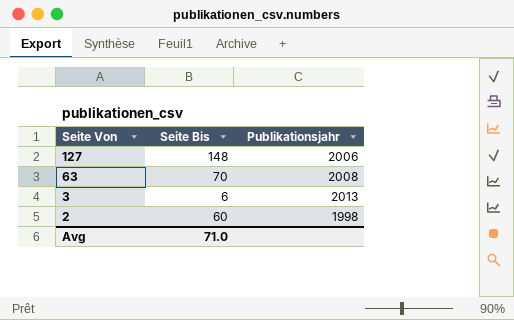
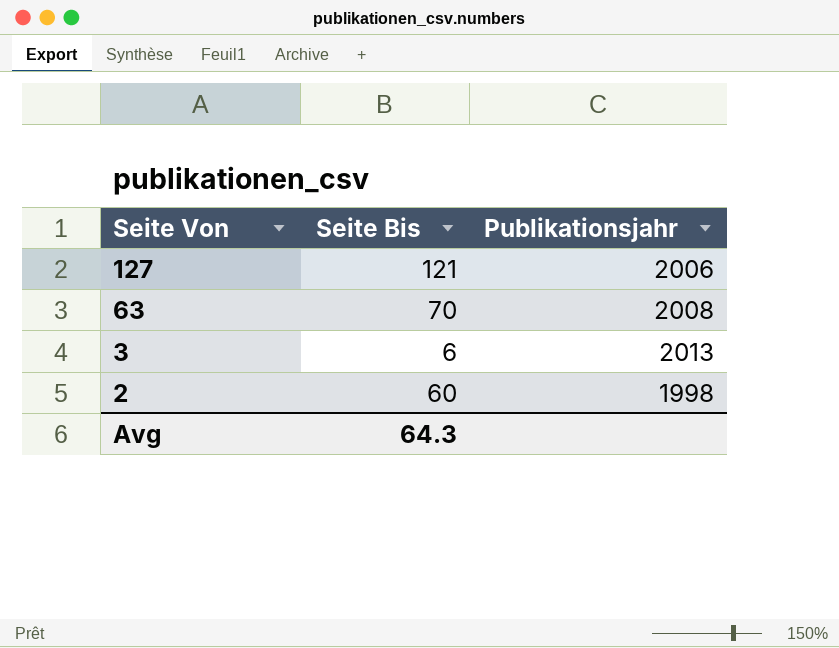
127 | Seite Bis: 148 -> 121
Avg | Seite Bis: 71.0 -> 64.3

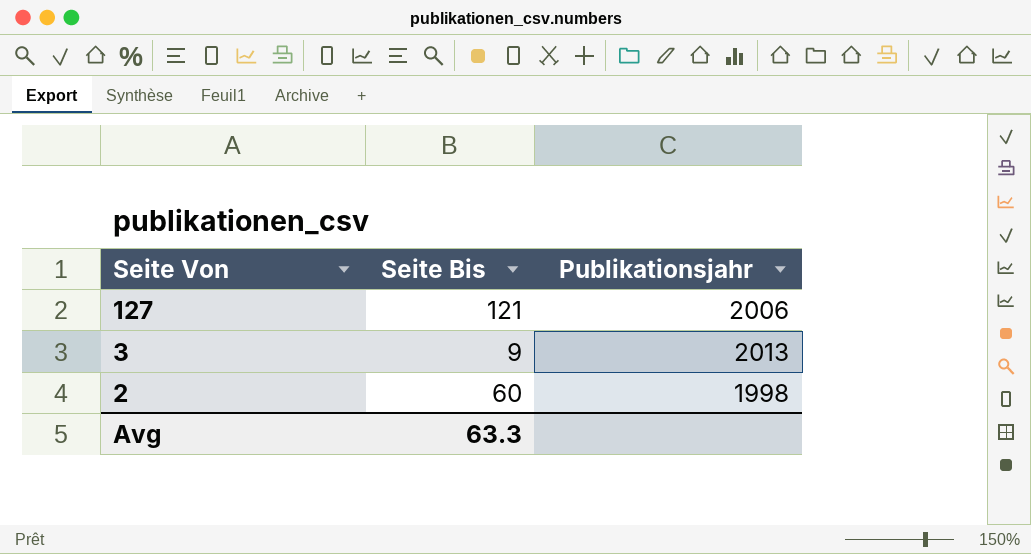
row 63: 70 | 2008 -> none
3 | Seite Bis: 6 -> 9
Avg | Seite Bis: 64.3 -> 63.3

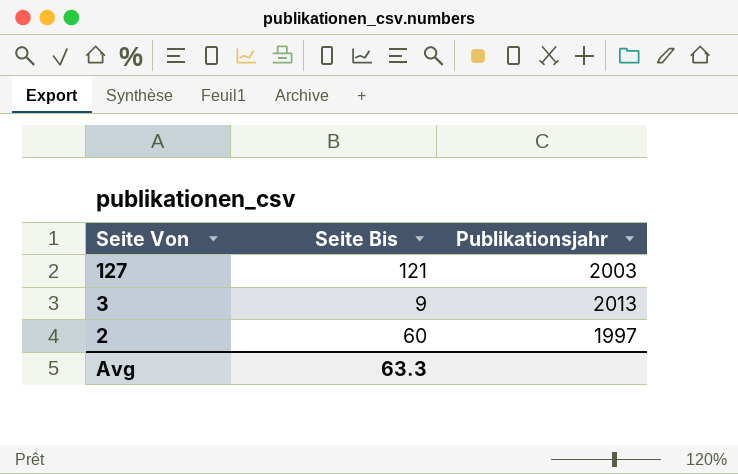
127 | Publikationsjahr: 2006 -> 2003
2 | Publikationsjahr: 1998 -> 1997

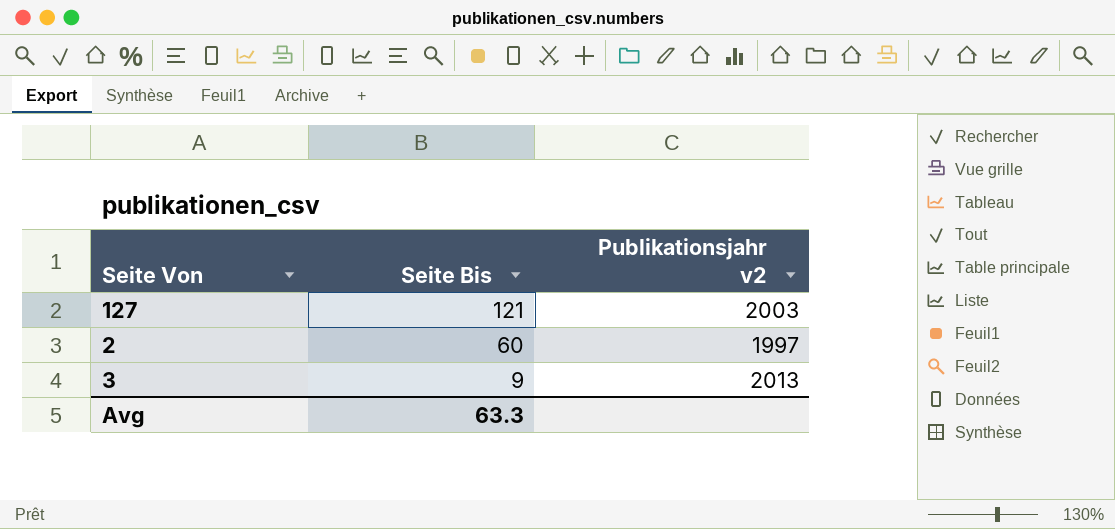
row order: Seite Von descending -> Seite Bis descending
column name: Publikationsjahr -> Publikationsjahr v2

